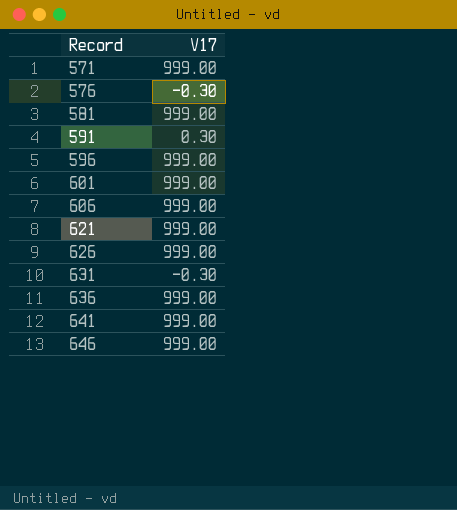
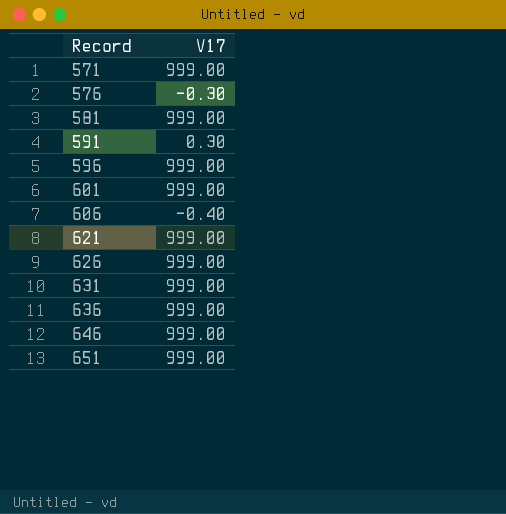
row 641: 999.00 -> none
606 | V17: 999.00 -> -0.40
631 | V17: -0.30 -> 999.00
row 651: none -> 999.00

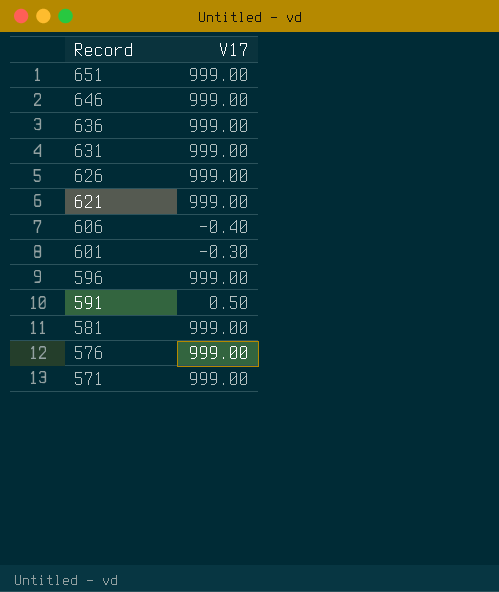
row order: Record ascending -> Record descending
601 | V17: 999.00 -> -0.30
591 | V17: 0.30 -> 0.50
576 | V17: -0.30 -> 999.00

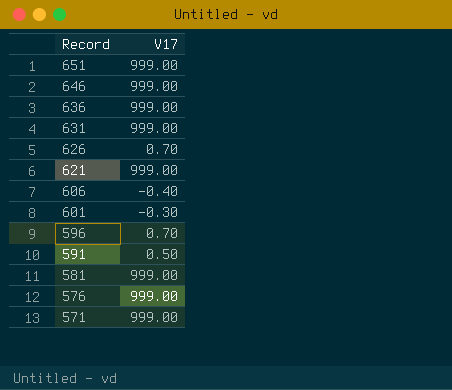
626 | V17: 999.00 -> 0.70
596 | V17: 999.00 -> 0.70

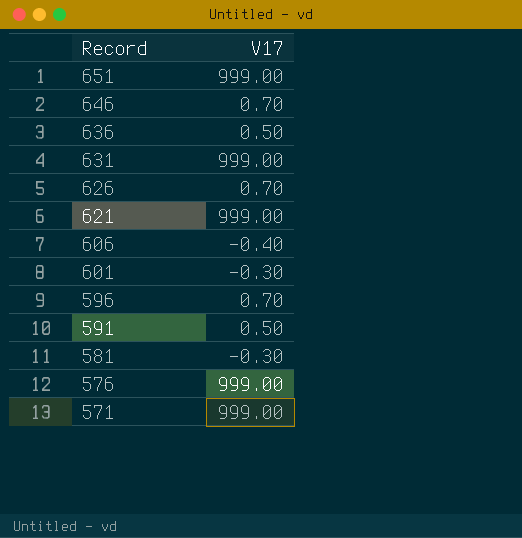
646 | V17: 999.00 -> 0.70
636 | V17: 999.00 -> 0.50
581 | V17: 999.00 -> -0.30

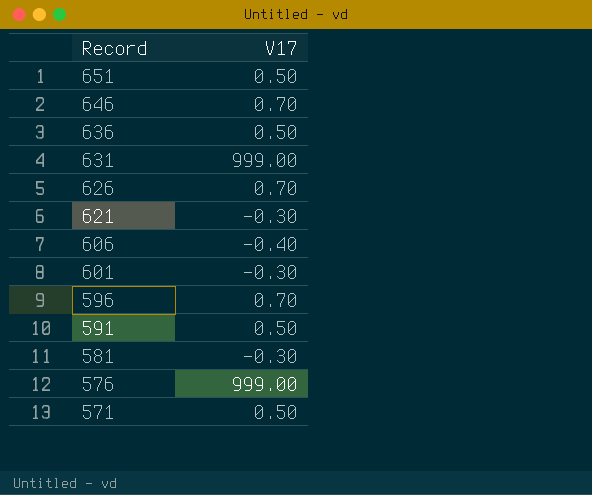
651 | V17: 999.00 -> 0.50
621 | V17: 999.00 -> -0.30
571 | V17: 999.00 -> 0.50

